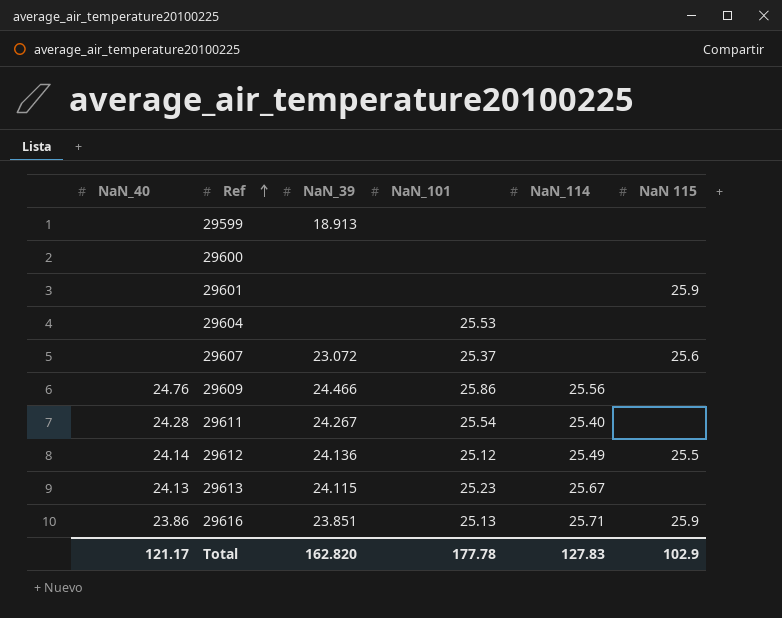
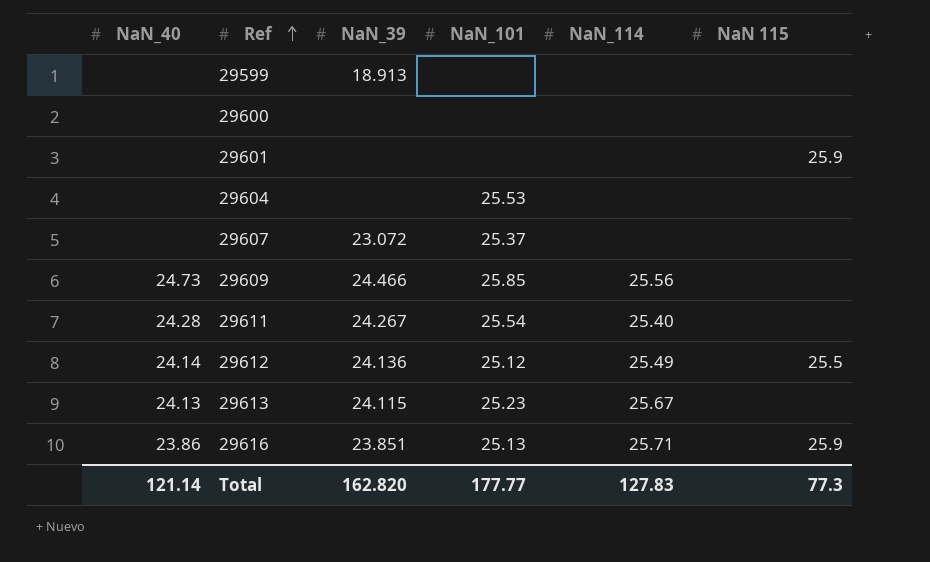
29607 | NaN 115: 25.6 -> none
29609 | NaN_40: 24.76 -> 24.73
29609 | NaN_101: 25.86 -> 25.85
Total | NaN_40: 121.17 -> 121.14
Total | NaN_101: 177.78 -> 177.77
Total | NaN 115: 102.9 -> 77.3

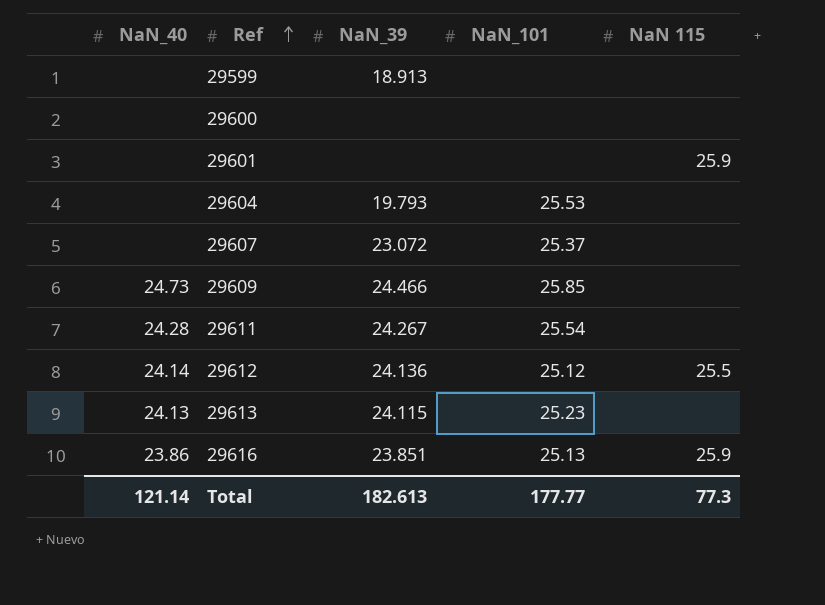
column NaN_114 | position: 5 -> none
29604 | NaN_39: none -> 19.793
Total | NaN_39: 162.820 -> 182.613

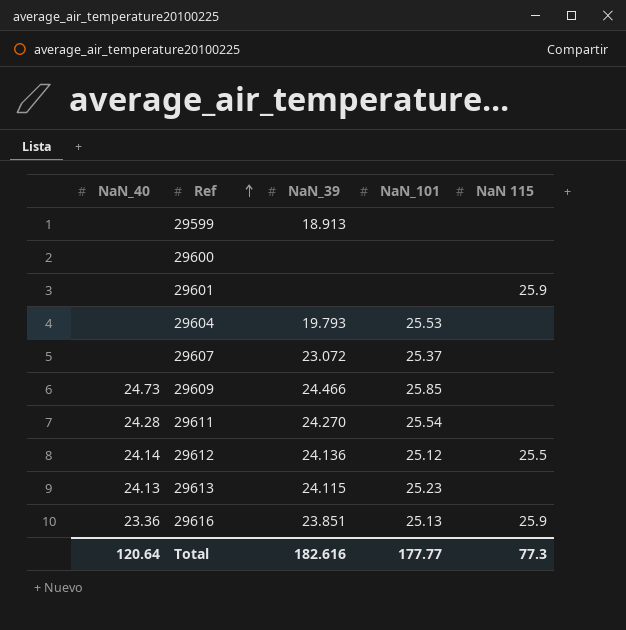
29611 | NaN_39: 24.267 -> 24.270
29616 | NaN_40: 23.86 -> 23.36
Total | NaN_40: 121.14 -> 120.64
Total | NaN_39: 182.613 -> 182.616

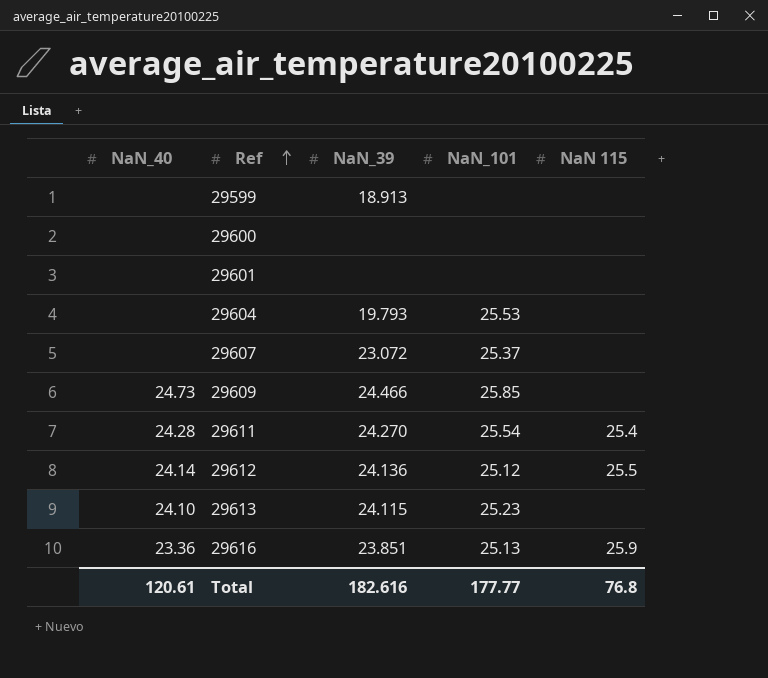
29601 | NaN 115: 25.9 -> none
29611 | NaN 115: none -> 25.4
29613 | NaN_40: 24.13 -> 24.10
Total | NaN_40: 120.64 -> 120.61
Total | NaN 115: 77.3 -> 76.8

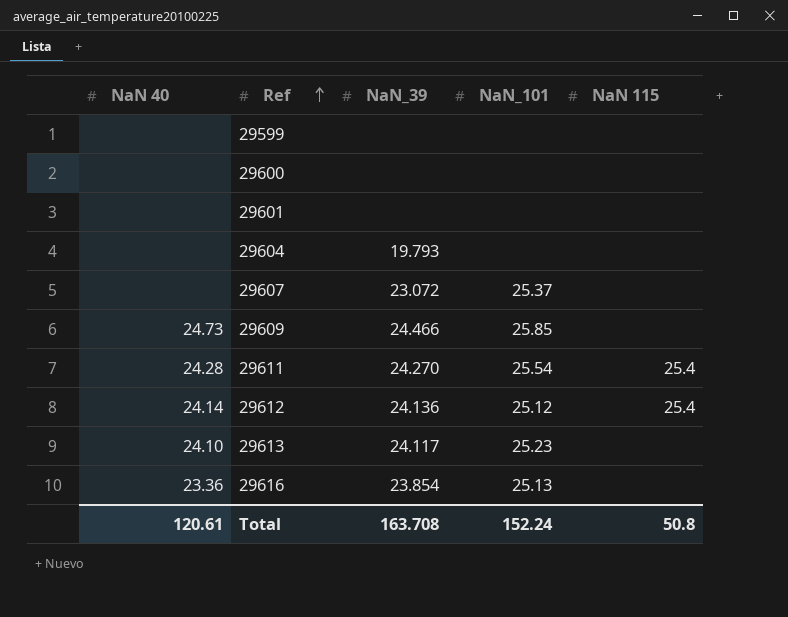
column name: NaN_40 -> NaN 40
29599 | NaN_39: 18.913 -> none
29604 | NaN_101: 25.53 -> none
29612 | NaN 115: 25.5 -> 25.4
29613 | NaN_39: 24.115 -> 24.117
29616 | NaN_39: 23.851 -> 23.854
29616 | NaN 115: 25.9 -> none
Total | NaN_39: 182.616 -> 163.708
Total | NaN_101: 177.77 -> 152.24
Total | NaN 115: 76.8 -> 50.8

